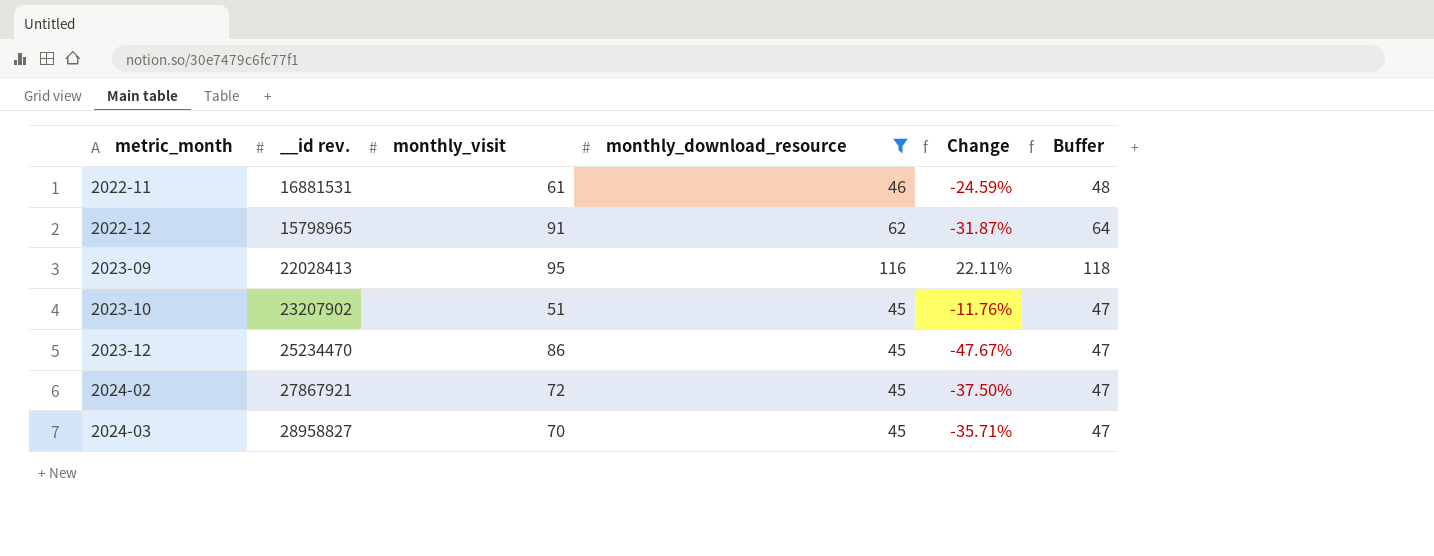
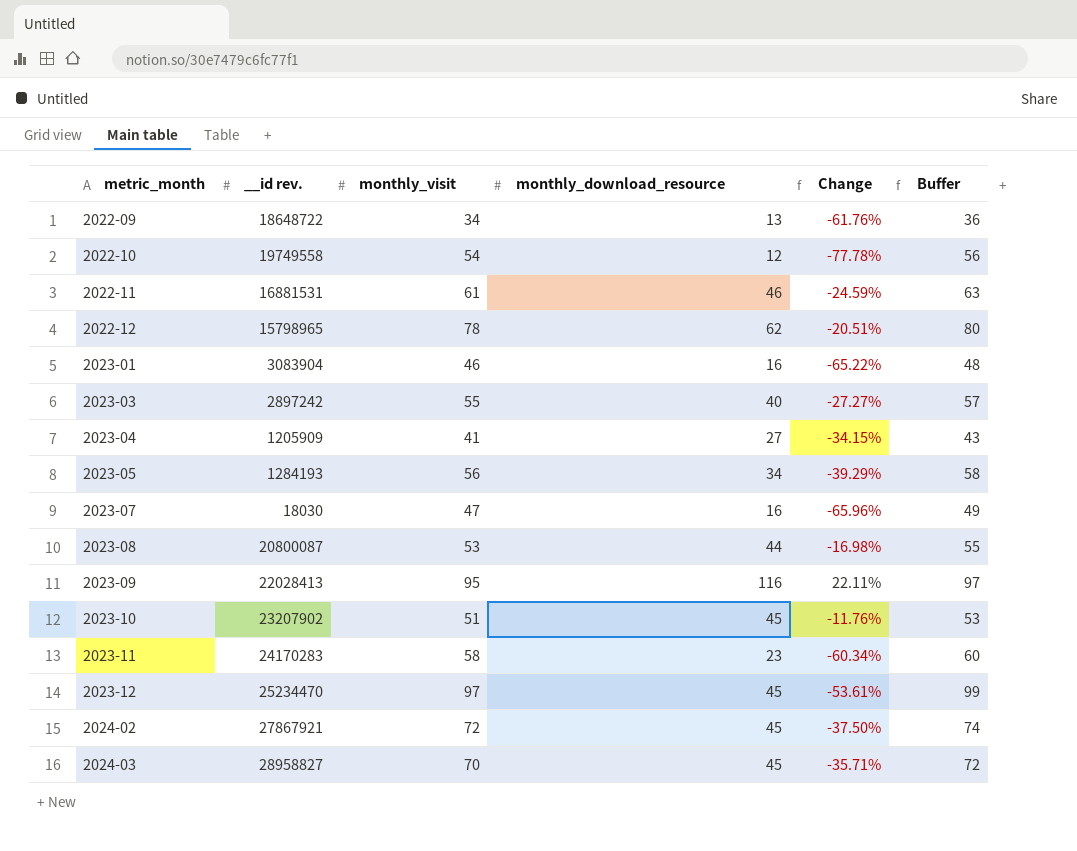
filter: monthly_download_resource >= 45 -> none
column Buffer | formula: [monthly_download_resource] + 2 -> [monthly_visit] + 2
2022-12 | monthly_visit: 91 -> 78
2022-12 | Change: -31.87% -> -20.51%
2023-12 | monthly_visit: 86 -> 97
2023-12 | Change: -47.67% -> -53.61%

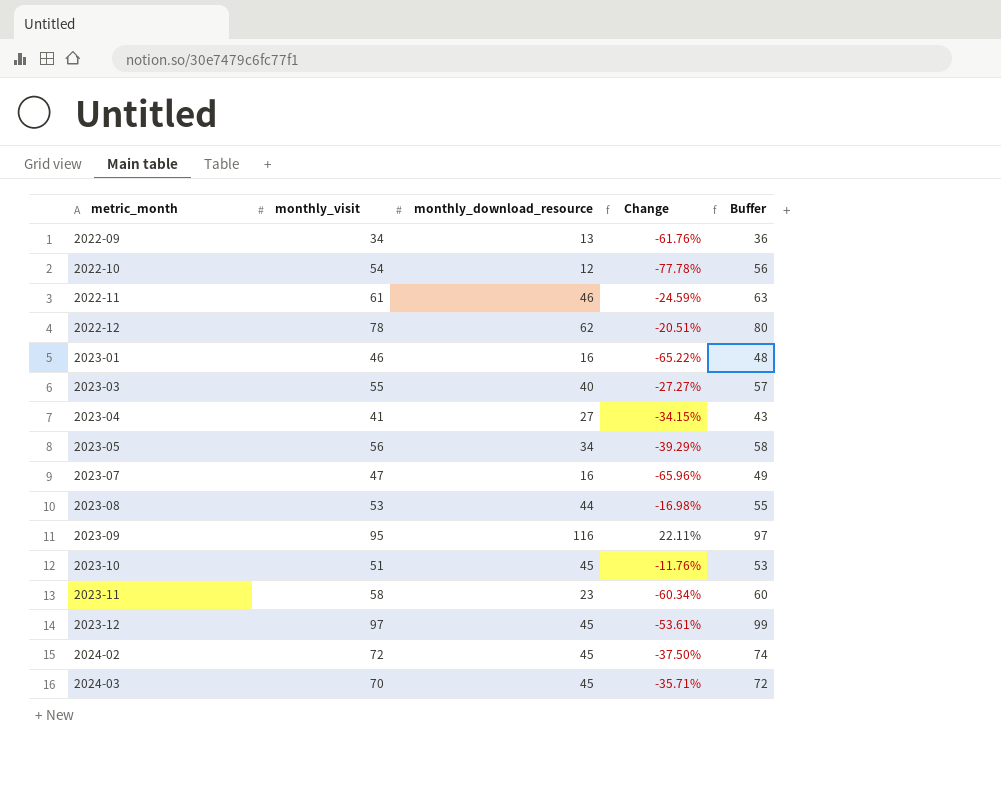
column __id rev. | position: 2 -> none

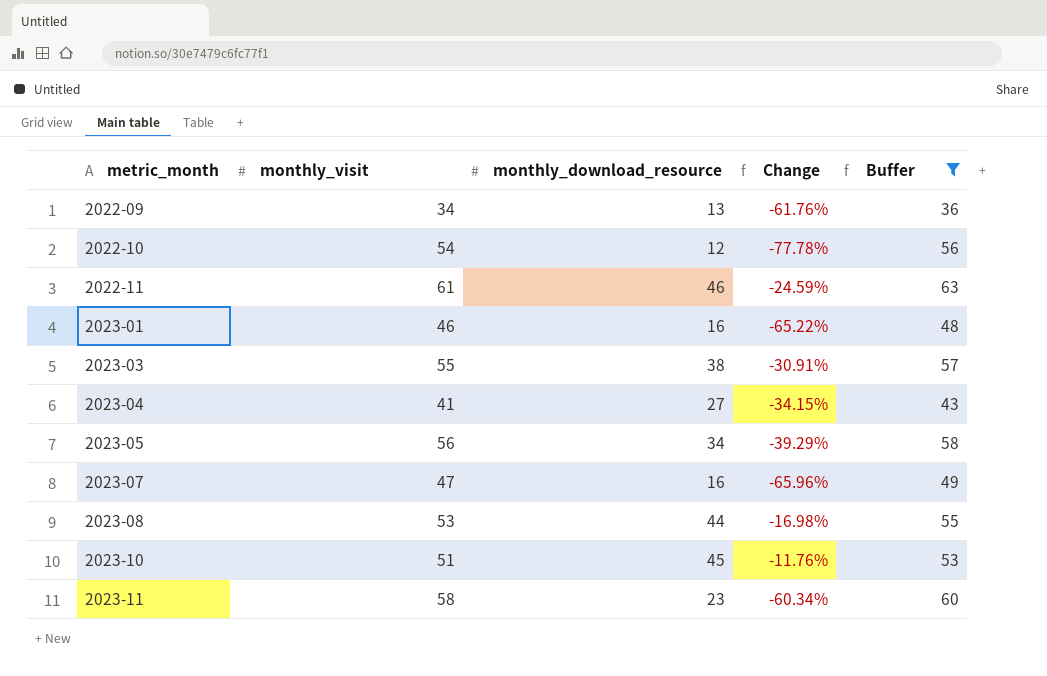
filter: none -> Buffer <= 63
2023-03 | monthly_download_resource: 40 -> 38
2023-03 | Change: -27.27% -> -30.91%

